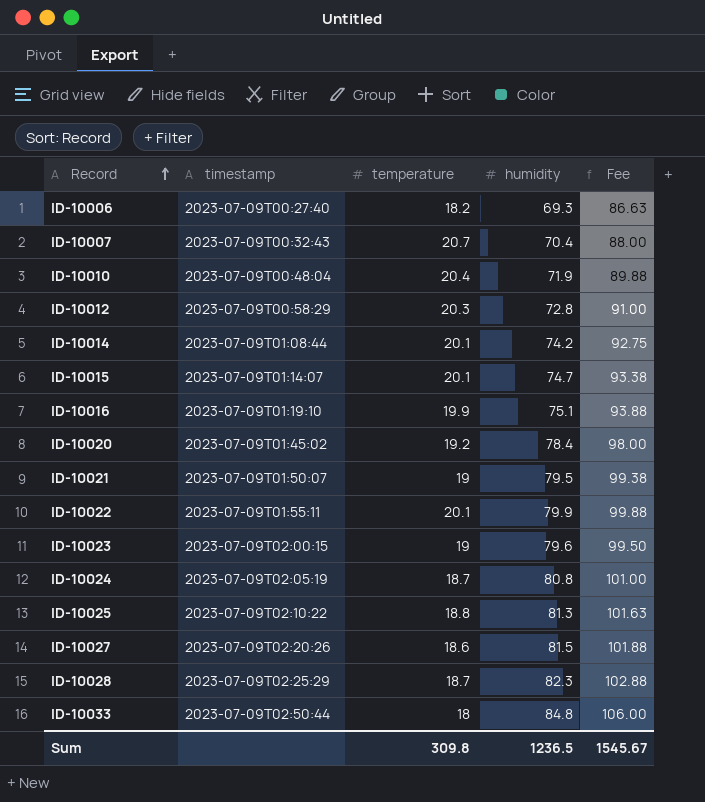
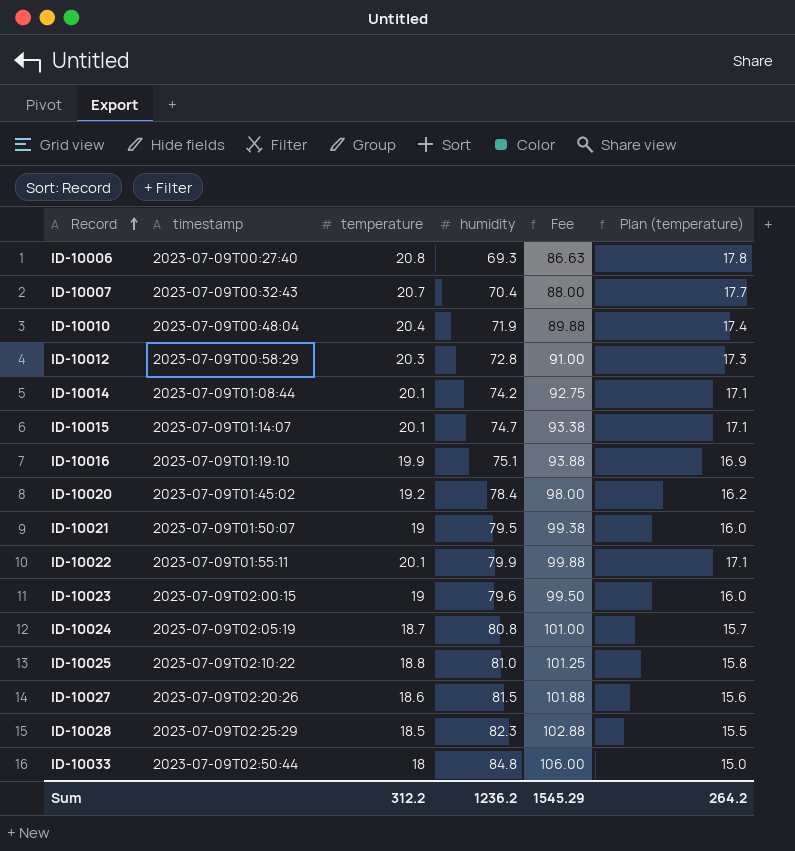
column Plan (temperature) | formula: none -> [temperature] - 3
ID-10006 | temperature: 18.2 -> 20.8
ID-10025 | humidity: 81.3 -> 81.0
ID-10025 | Fee: 101.63 -> 101.25
ID-10028 | temperature: 18.7 -> 18.5
Sum | temperature: 309.8 -> 312.2
Sum | humidity: 1236.5 -> 1236.2
Sum | Fee: 1545.67 -> 1545.29

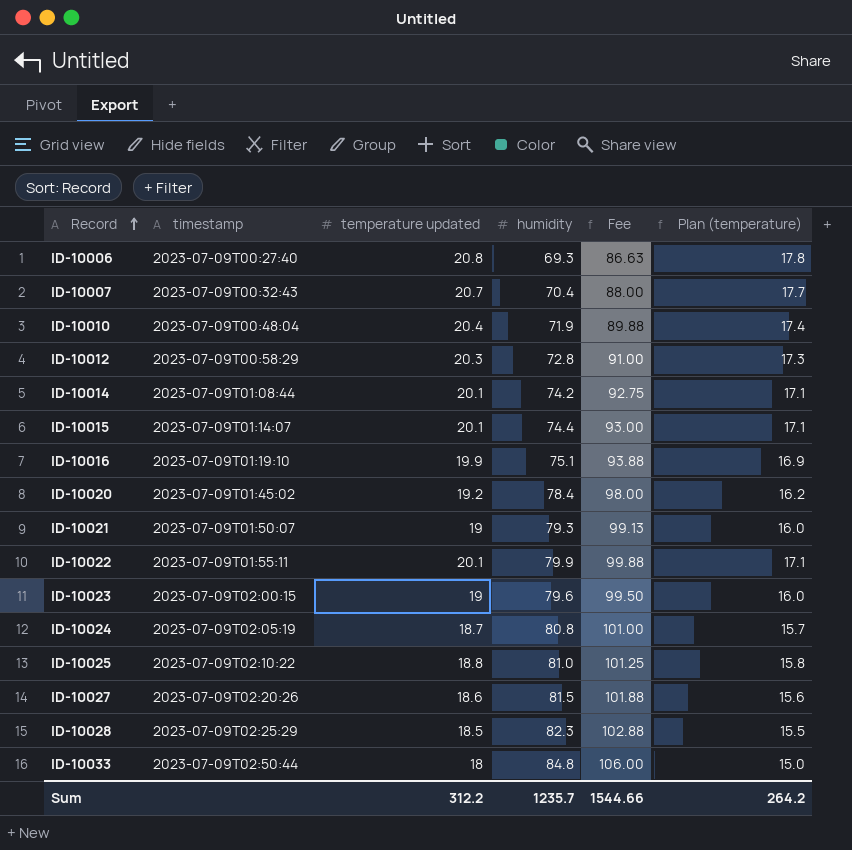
column name: temperature -> temperature updated
ID-10015 | humidity: 74.7 -> 74.4
ID-10015 | Fee: 93.38 -> 93.00
ID-10021 | humidity: 79.5 -> 79.3
ID-10021 | Fee: 99.38 -> 99.13
Sum | humidity: 1236.2 -> 1235.7
Sum | Fee: 1545.29 -> 1544.66

